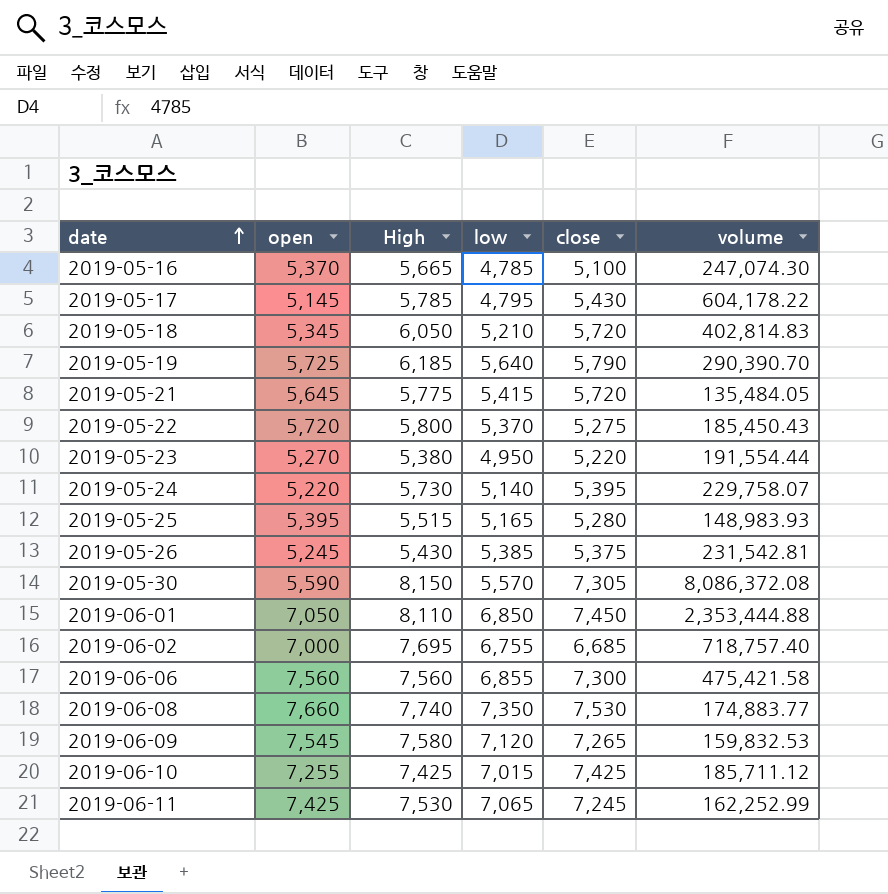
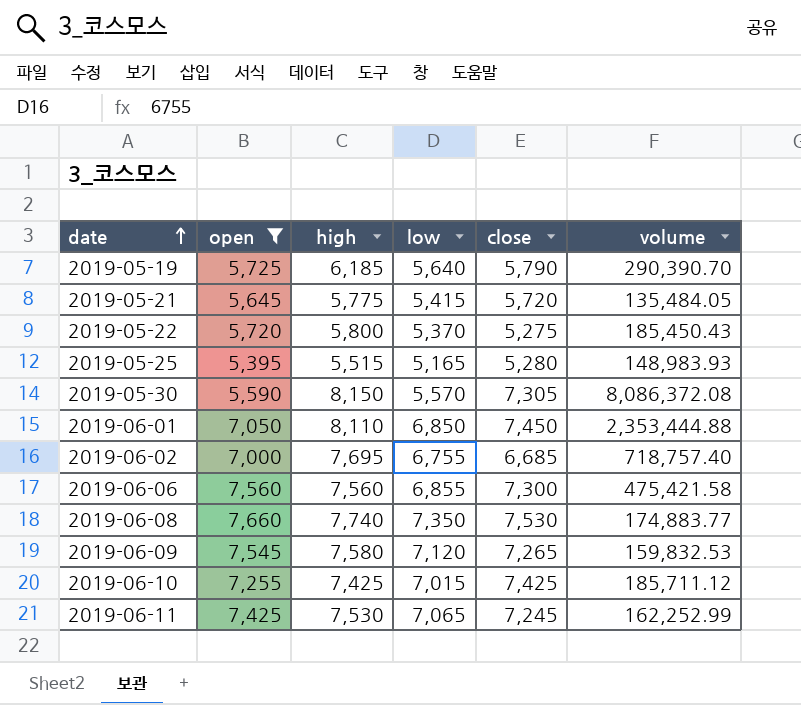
filter: none -> open >= 5,395
column name: High -> high

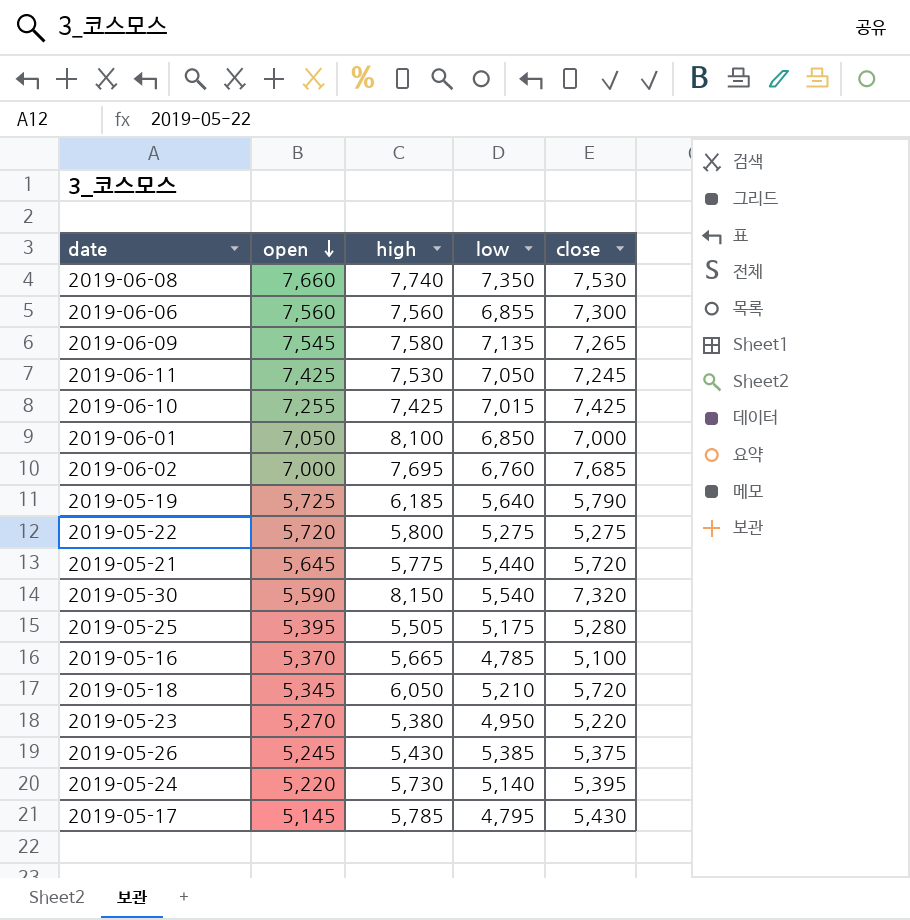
filter: open >= 5,395 -> none
row order: date ascending -> open descending
column volume | position: 6 -> none
2019-06-09 | low: 7,120 -> 7,135
2019-06-11 | low: 7,065 -> 7,050
2019-06-01 | high: 8,110 -> 8,100
2019-06-01 | close: 7,450 -> 7,000
2019-06-02 | low: 6,755 -> 6,760
2019-06-02 | close: 6,685 -> 7,685
2019-05-22 | low: 5,370 -> 5,275
2019-05-21 | low: 5,415 -> 5,440
2019-05-30 | low: 5,570 -> 5,540
2019-05-30 | close: 7,305 -> 7,320
2019-05-25 | high: 5,515 -> 5,505
2019-05-25 | low: 5,165 -> 5,175

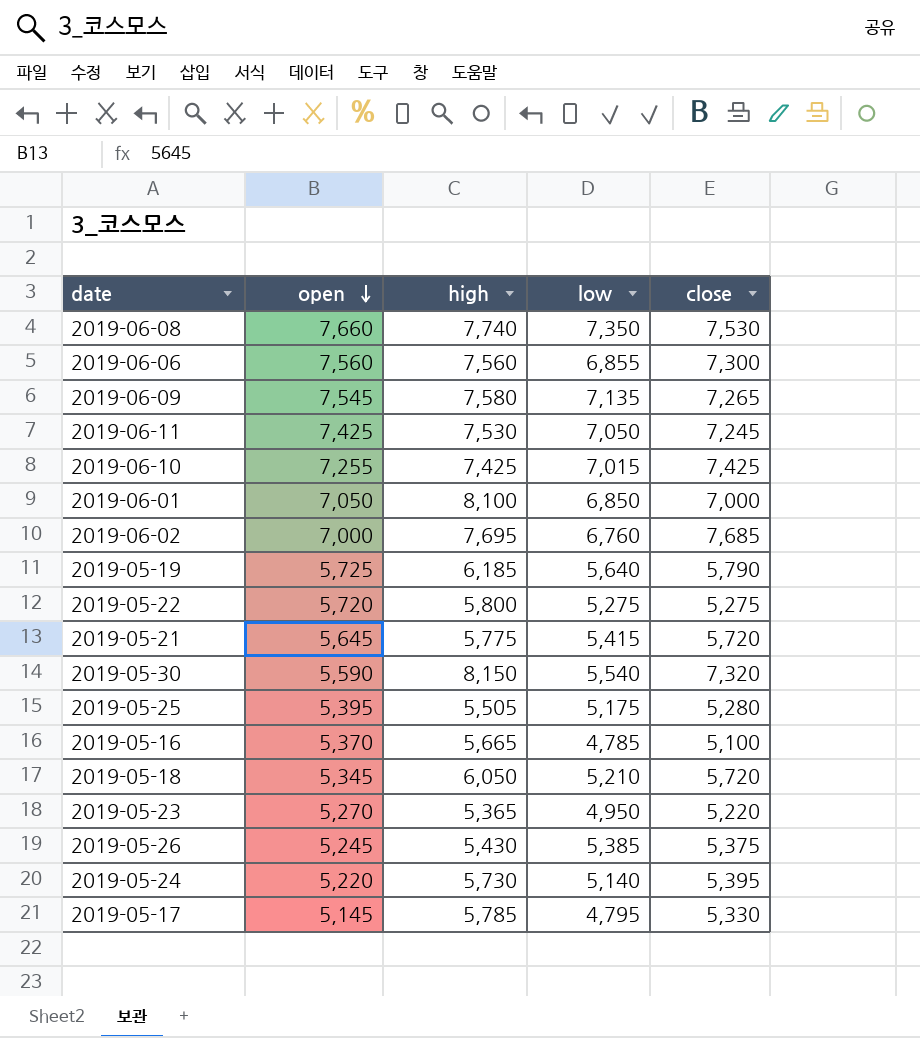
2019-05-21 | low: 5,440 -> 5,415
2019-05-23 | high: 5,380 -> 5,365
2019-05-17 | close: 5,430 -> 5,330

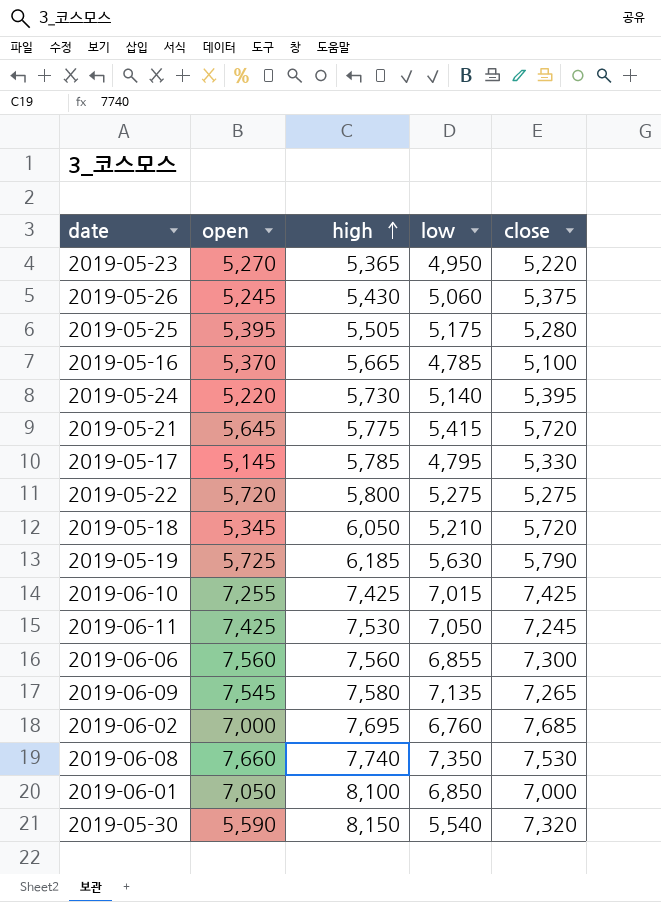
row order: open descending -> high ascending
2019-05-26 | low: 5,385 -> 5,060
2019-05-19 | low: 5,640 -> 5,630

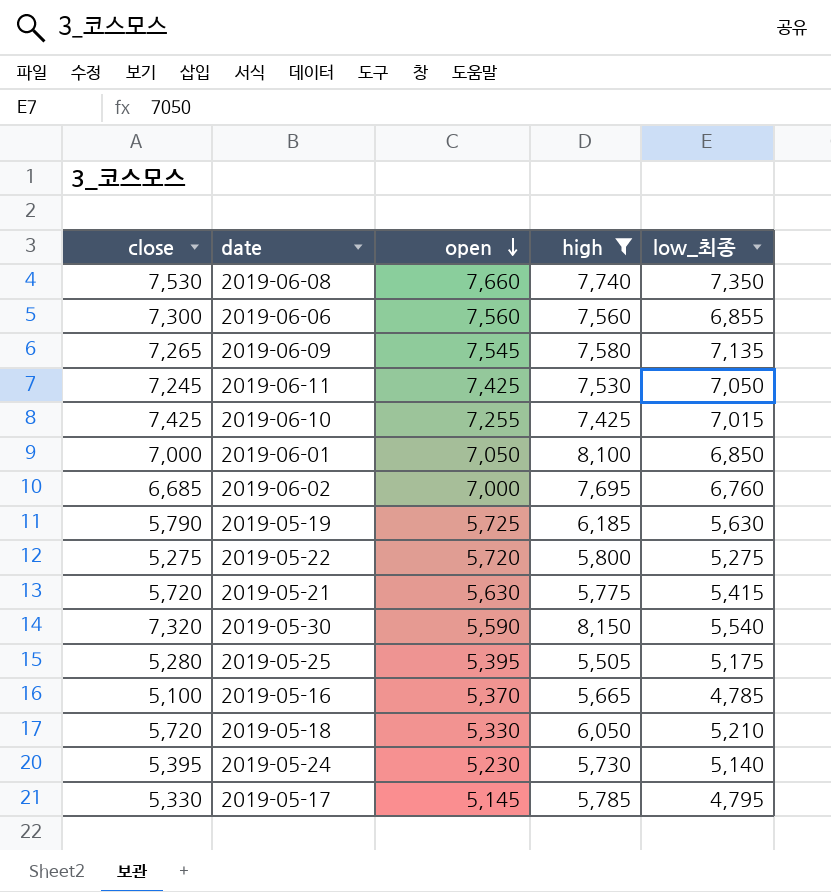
filter: none -> high >= 5,505
row order: high ascending -> open descending
column close | position: 5 -> 1
column name: low -> low_최종
2019-06-02 | close: 7,685 -> 6,685
2019-05-21 | open: 5,645 -> 5,630
2019-05-18 | open: 5,345 -> 5,330
2019-05-24 | open: 5,220 -> 5,230

